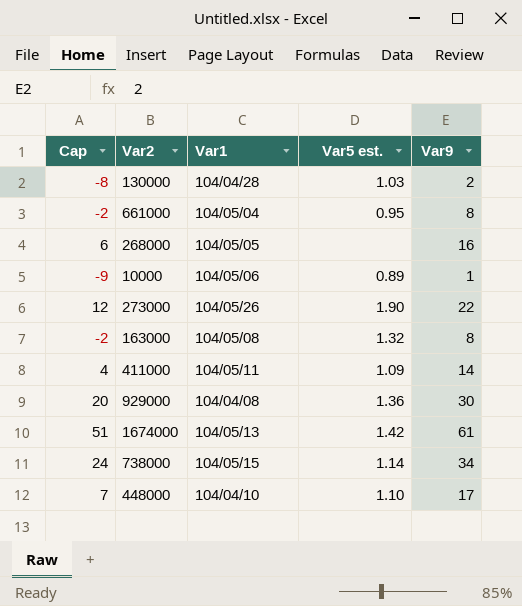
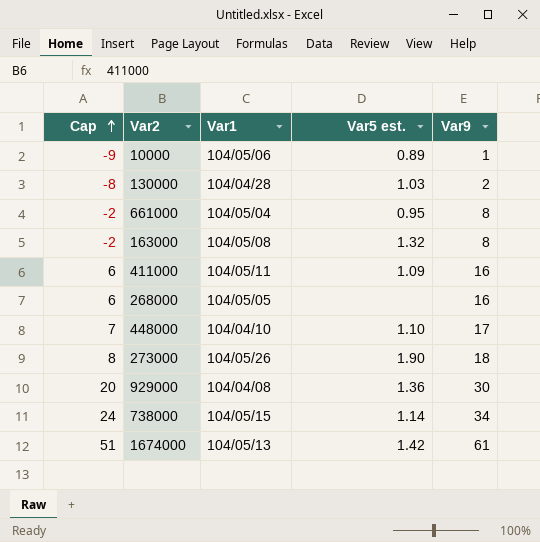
row order: none -> Cap ascending
411000 | Cap: 4 -> 6
411000 | Var9: 14 -> 16
273000 | Cap: 12 -> 8
273000 | Var9: 22 -> 18

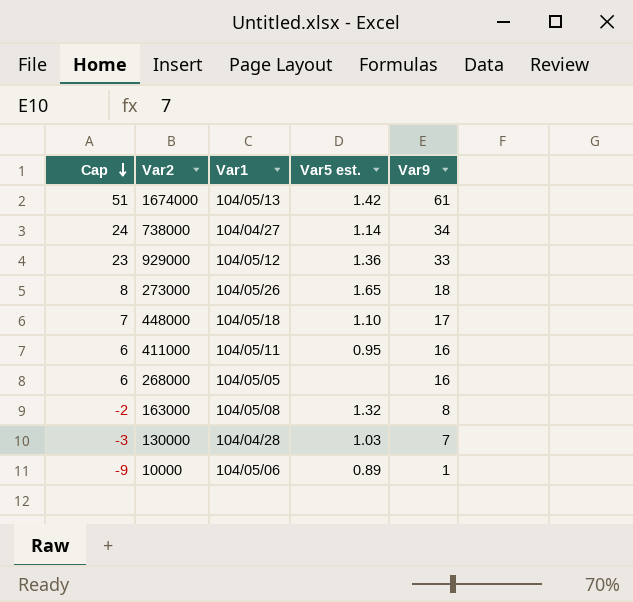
row order: Cap ascending -> Cap descending
row 661000: -2 | 104/05/04 | 0.95 | 8 -> none
738000 | Var1: 104/05/15 -> 104/04/27
929000 | Cap: 20 -> 23
929000 | Var1: 104/04/08 -> 104/05/12
929000 | Var9: 30 -> 33
273000 | Var5 est.: 1.90 -> 1.65
448000 | Var1: 104/04/10 -> 104/05/18
411000 | Var5 est.: 1.09 -> 0.95
130000 | Cap: -8 -> -3
130000 | Var9: 2 -> 7

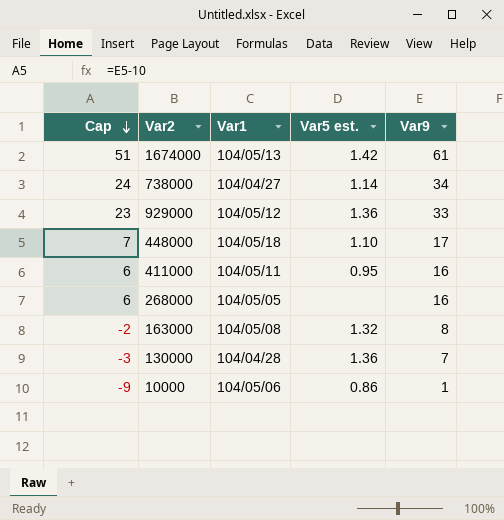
row 273000: 8 | 104/05/26 | 1.65 | 18 -> none
130000 | Var5 est.: 1.03 -> 1.36
10000 | Var5 est.: 0.89 -> 0.86

